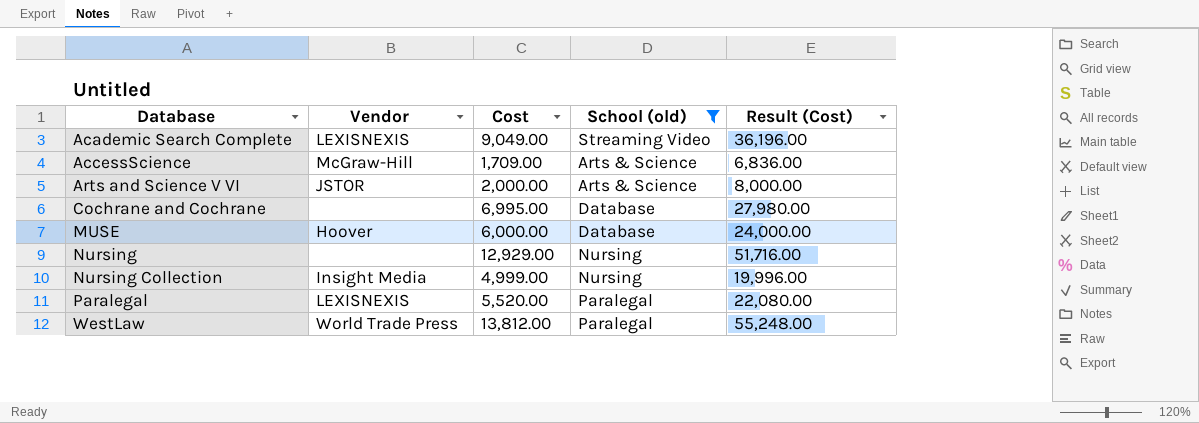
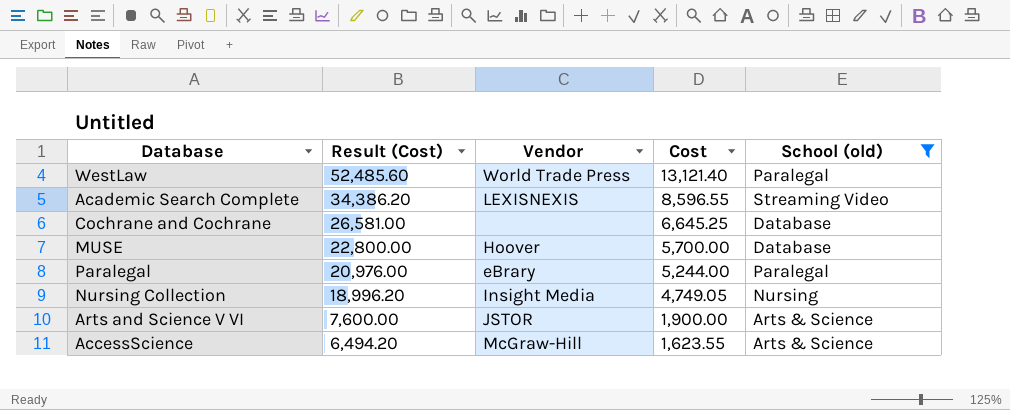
row order: Database ascending -> Result (Cost) descending
column Result (Cost) | position: 5 -> 2
row Nursing: none | 12,929.00 | Nursing | 51,716.00 -> none
WestLaw | Result (Cost): 55,248.00 -> 52,485.60
WestLaw | Cost: 13,812.00 -> 13,121.40
Academic Search Complete | Result (Cost): 36,196.00 -> 34,386.20
Academic Search Complete | Cost: 9,049.00 -> 8,596.55
Cochrane and Cochrane | Result (Cost): 27,980.00 -> 26,581.00
Cochrane and Cochrane | Cost: 6,995.00 -> 6,645.25
MUSE | Result (Cost): 24,000.00 -> 22,800.00
MUSE | Cost: 6,000.00 -> 5,700.00
Paralegal | Result (Cost): 22,080.00 -> 20,976.00
Paralegal | Vendor: LEXISNEXIS -> eBrary
Paralegal | Cost: 5,520.00 -> 5,244.00
Nursing Collection | Result (Cost): 19,996.00 -> 18,996.20
Nursing Collection | Cost: 4,999.00 -> 4,749.05
Arts and Science V VI | Result (Cost): 8,000.00 -> 7,600.00
Arts and Science V VI | Cost: 2,000.00 -> 1,900.00
AccessScience | Result (Cost): 6,836.00 -> 6,494.20
AccessScience | Cost: 1,709.00 -> 1,623.55

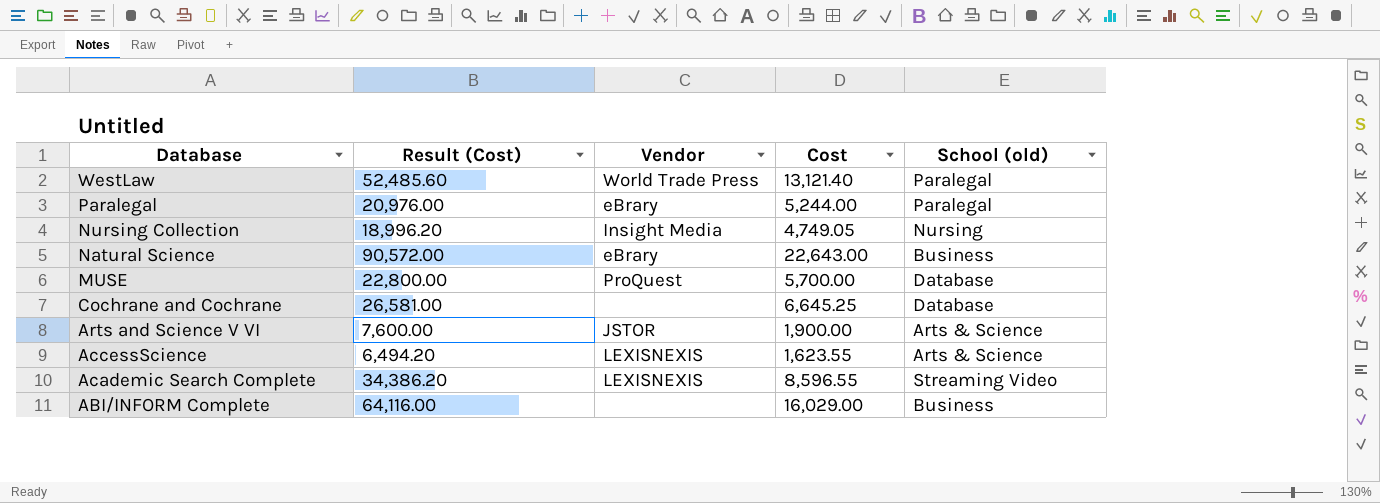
filter: School (old) != Business -> none
row order: Result (Cost) descending -> Database descending
MUSE | Vendor: Hoover -> ProQuest
AccessScience | Vendor: McGraw-Hill -> LEXISNEXIS

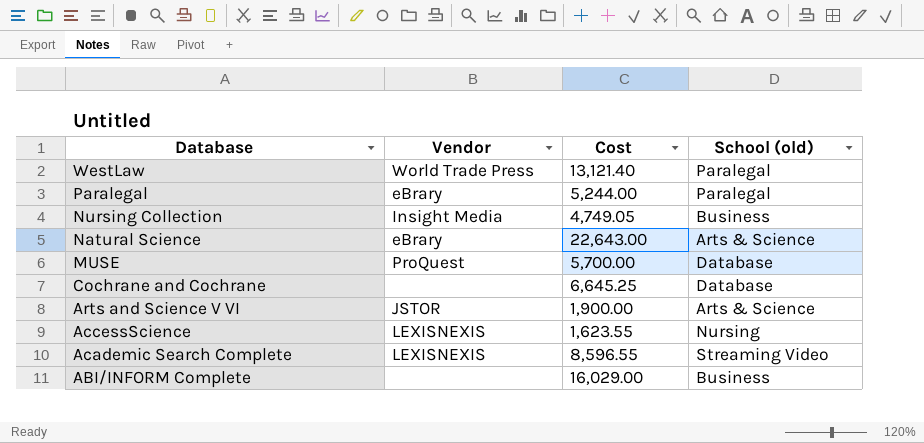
column Result (Cost) | formula: [Cost] * 4 -> none
Nursing Collection | School (old): Nursing -> Business
Natural Science | School (old): Business -> Arts & Science
AccessScience | School (old): Arts & Science -> Nursing

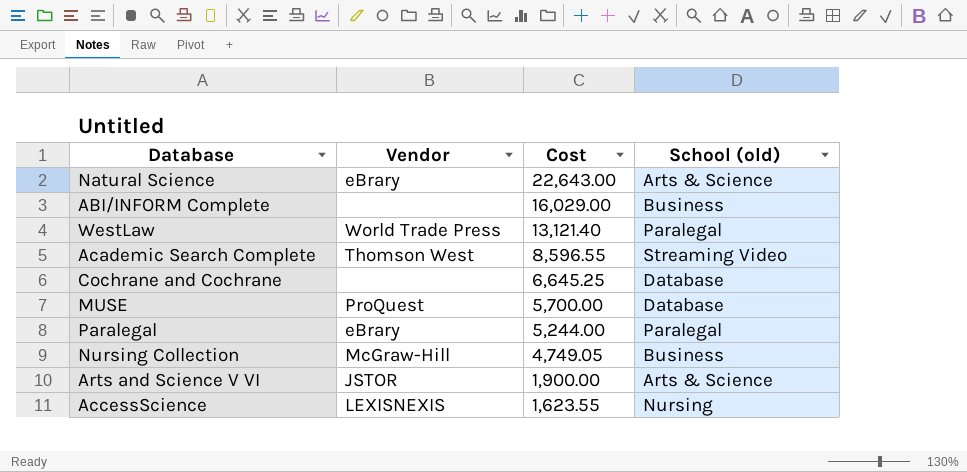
row order: Database descending -> Cost descending
Academic Search Complete | Vendor: LEXISNEXIS -> Thomson West
Nursing Collection | Vendor: Insight Media -> McGraw-Hill

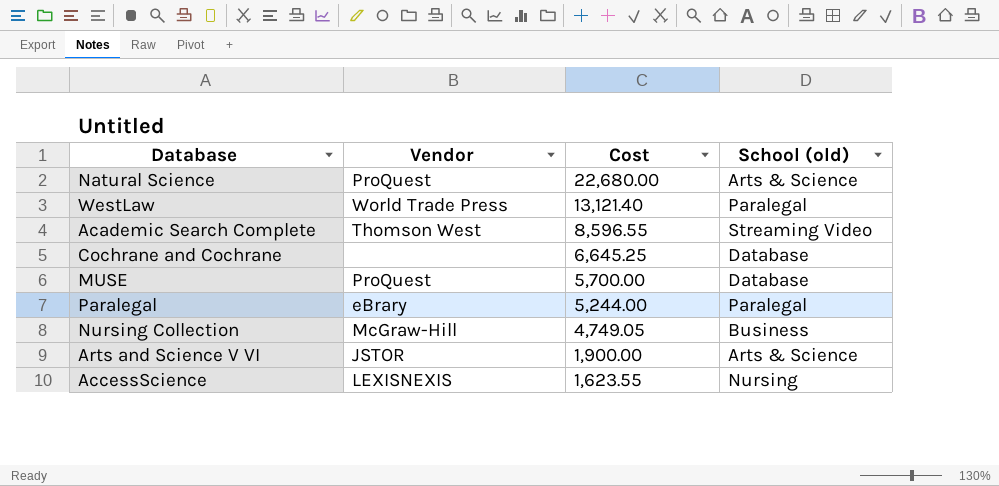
row ABI/INFORM Complete: none | 16,029.00 | Business -> none
Natural Science | Vendor: eBrary -> ProQuest
Natural Science | Cost: 22,643.00 -> 22,680.00

